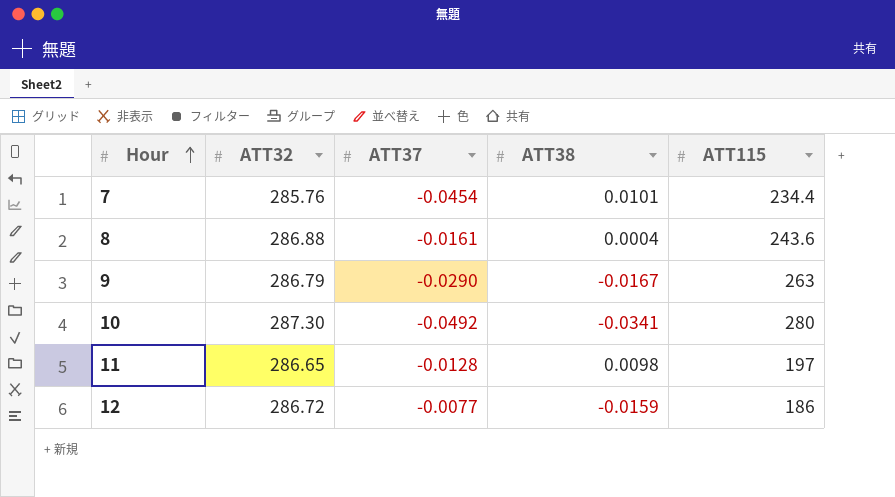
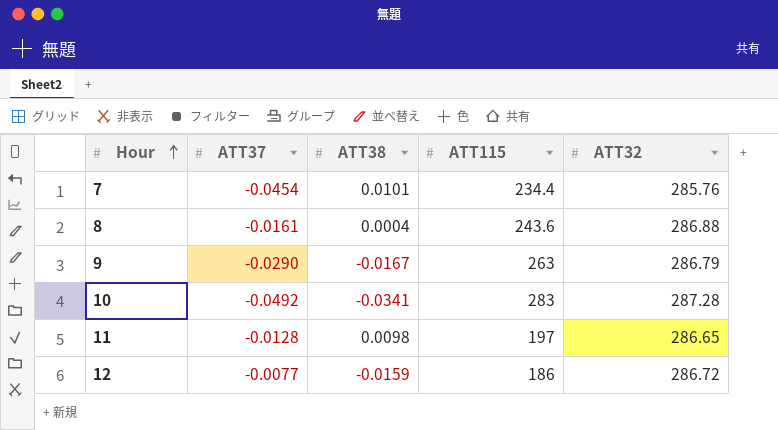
column ATT32 | position: 2 -> 5
10 | ATT115: 280 -> 283
10 | ATT32: 287.30 -> 287.28

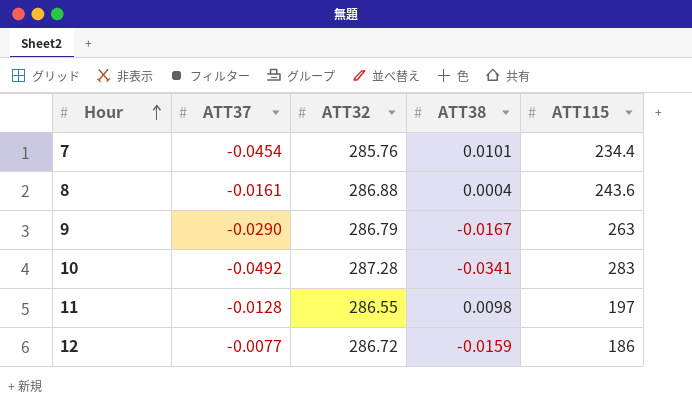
column ATT32 | position: 5 -> 3
11 | ATT32: 286.65 -> 286.55

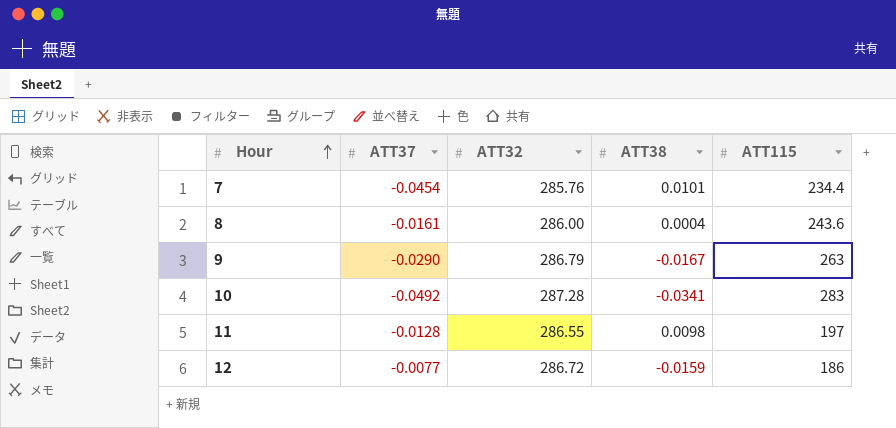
8 | ATT32: 286.88 -> 286.00

